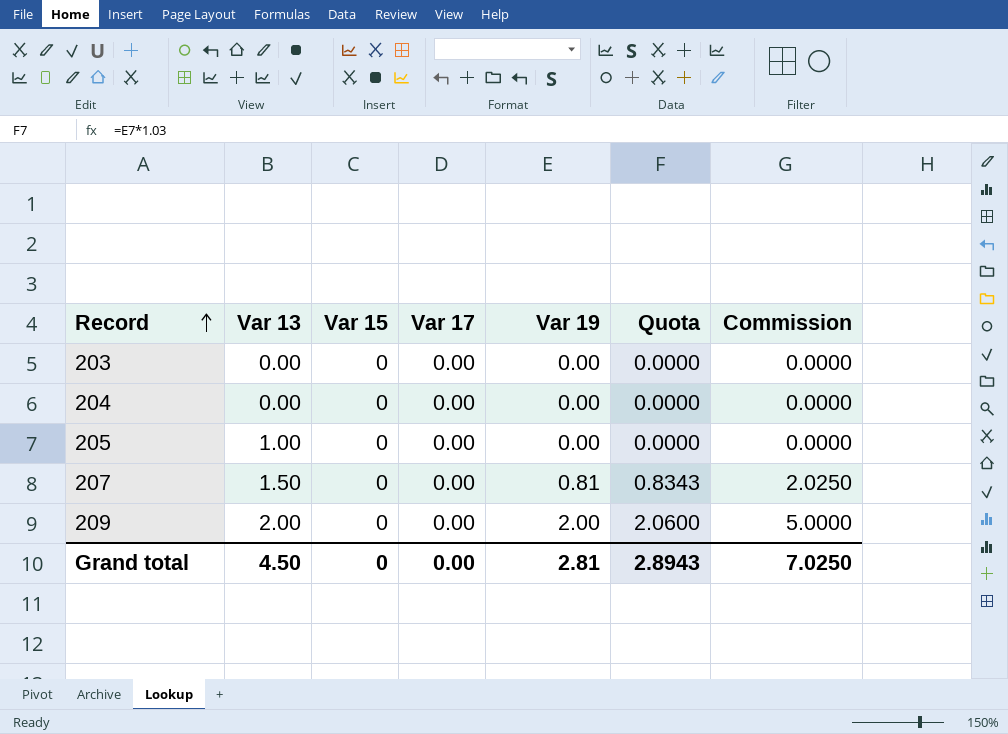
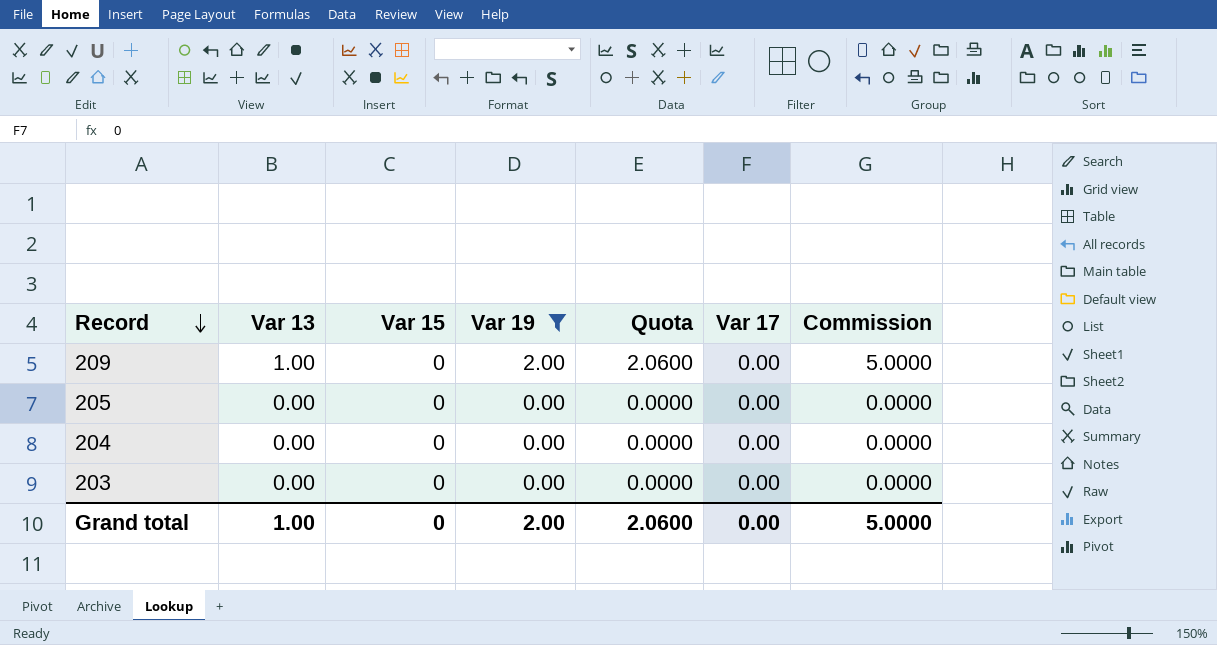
filter: none -> Var 19 != 0.81
row order: Record ascending -> Record descending
column Var 17 | position: 4 -> 6
209 | Var 13: 2.00 -> 1.00
205 | Var 13: 1.00 -> 0.00
Grand total | Var 13: 4.50 -> 1.00
Grand total | Var 19: 2.81 -> 2.00
Grand total | Quota: 2.8943 -> 2.0600
Grand total | Commission: 7.0250 -> 5.0000

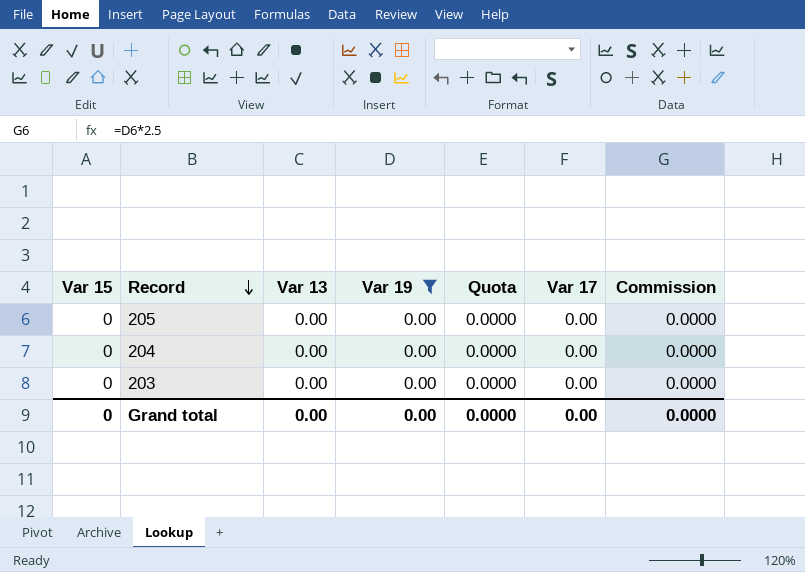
column Var 15 | position: 3 -> 1
row 209: 1.00 | 0 | 2.00 | 2.0600 | 0.00 | 5.0000 -> none
Grand total | Var 13: 1.00 -> 0.00
Grand total | Var 19: 2.00 -> 0.00
Grand total | Quota: 2.0600 -> 0.0000
Grand total | Commission: 5.0000 -> 0.0000

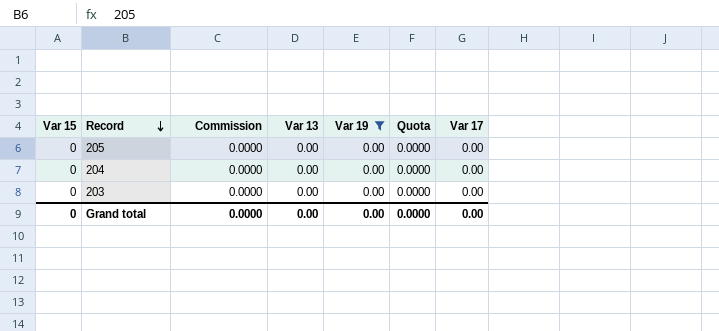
column Commission | position: 7 -> 3

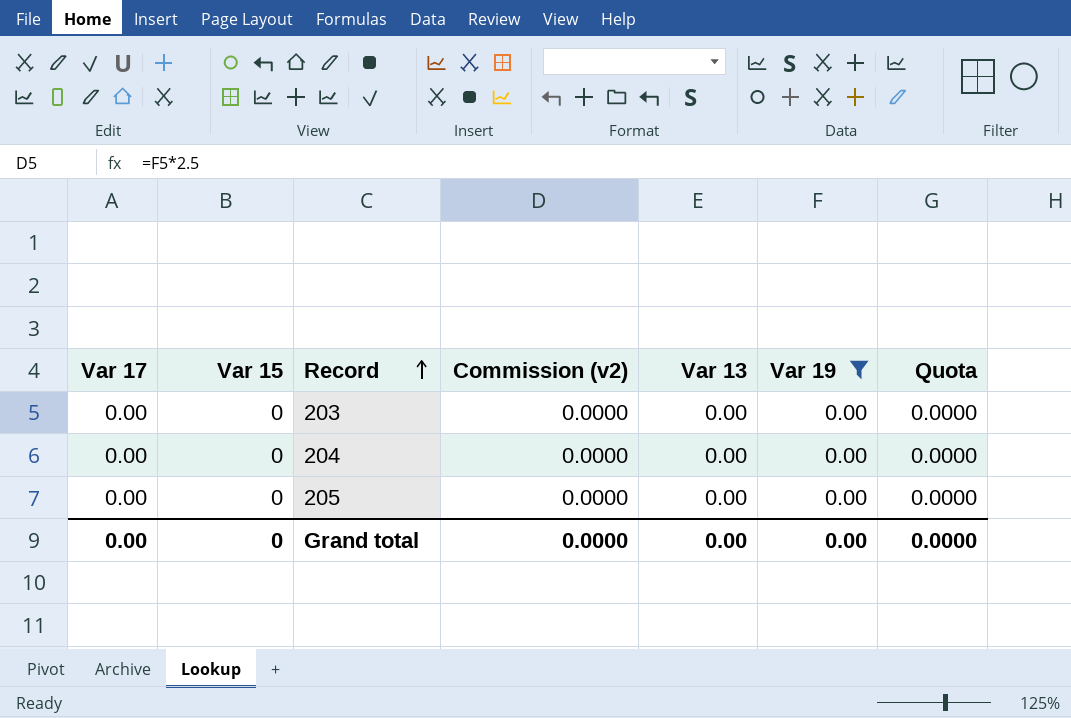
row order: Record descending -> Record ascending
column Var 17 | position: 7 -> 1
column name: Commission -> Commission (v2)

